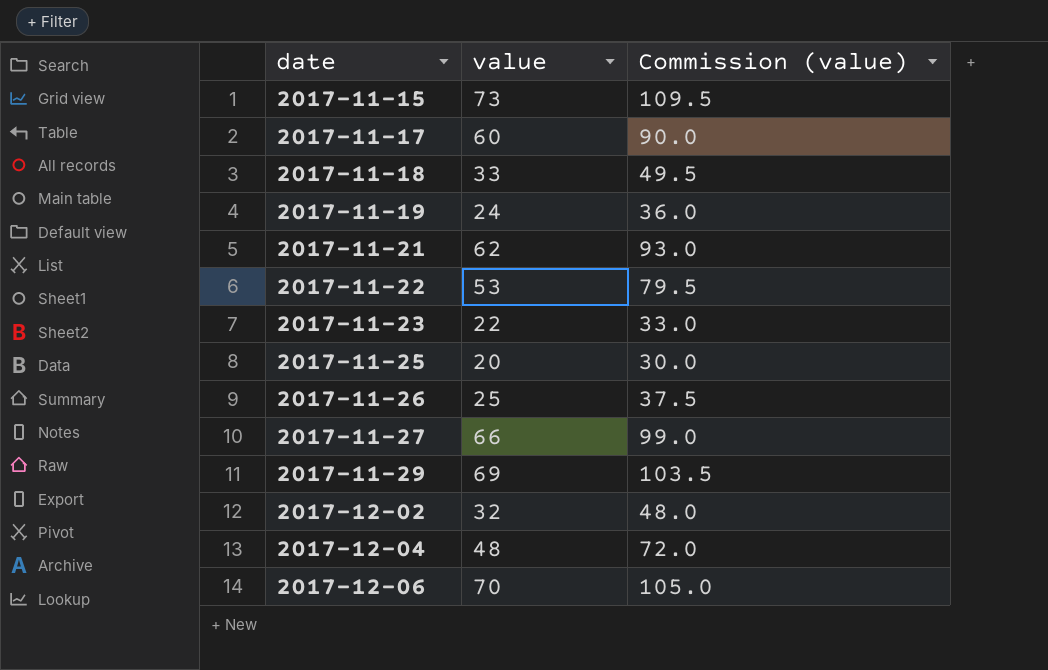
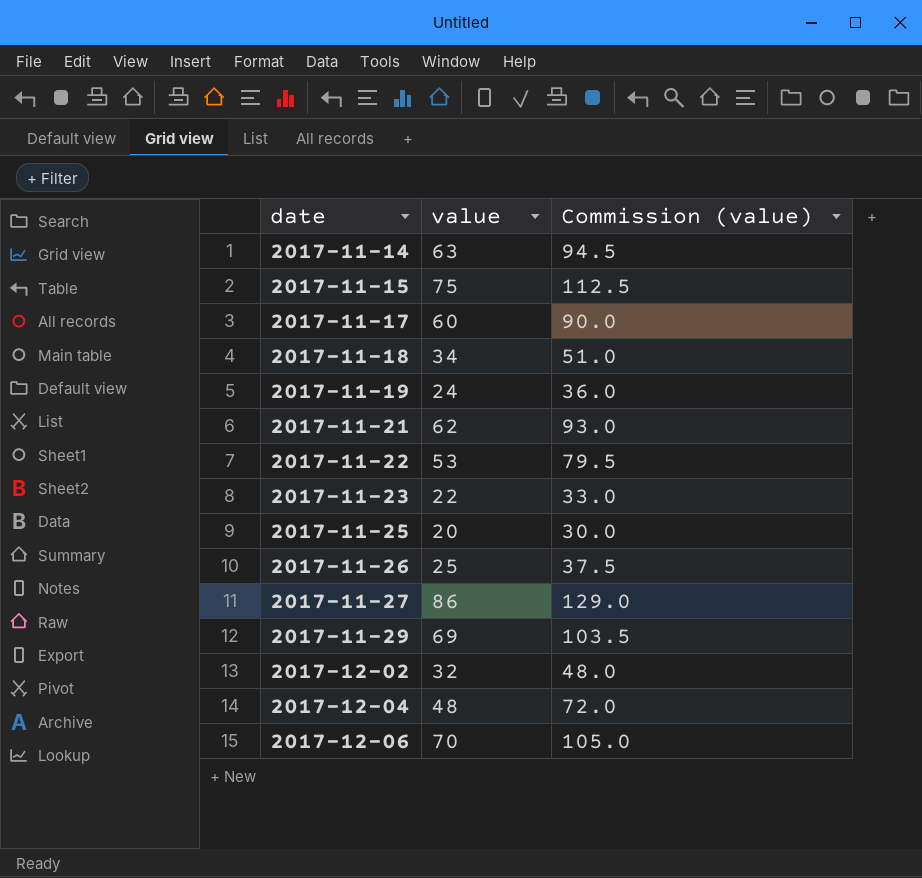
row 2017-11-14: none -> 63 | 94.5
2017-11-15 | value: 73 -> 75
2017-11-15 | Commission (value): 109.5 -> 112.5
2017-11-18 | value: 33 -> 34
2017-11-18 | Commission (value): 49.5 -> 51.0
2017-11-27 | value: 66 -> 86
2017-11-27 | Commission (value): 99.0 -> 129.0

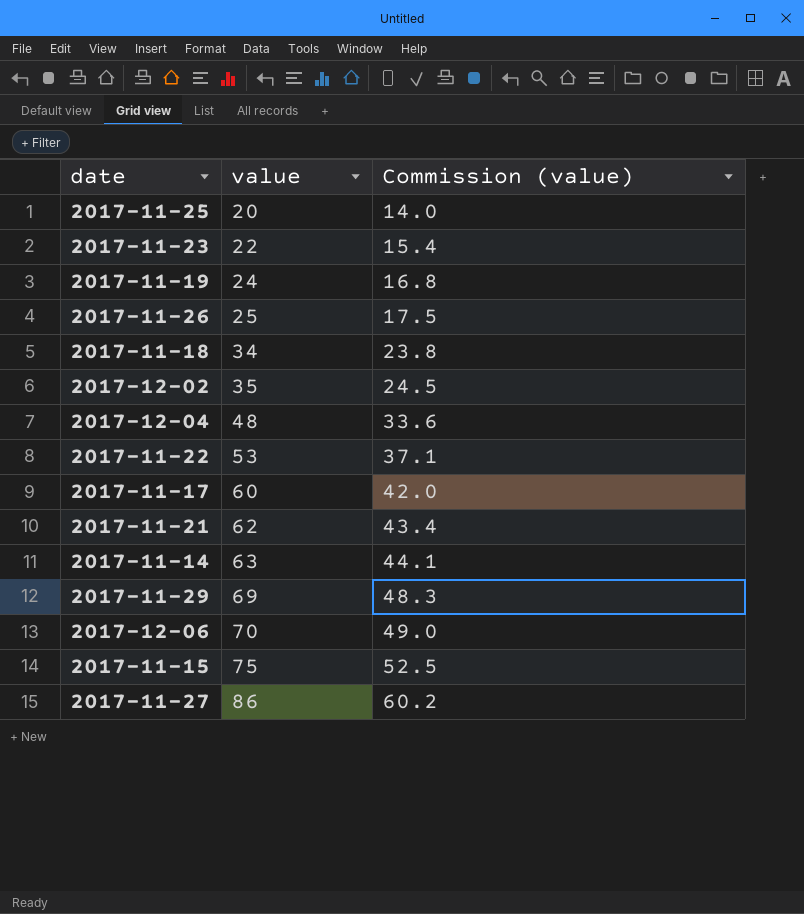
row order: date ascending -> value ascending
column Commission (value) | formula: [value] * 1.5 -> [value] * 0.7
2017-12-02 | value: 32 -> 35

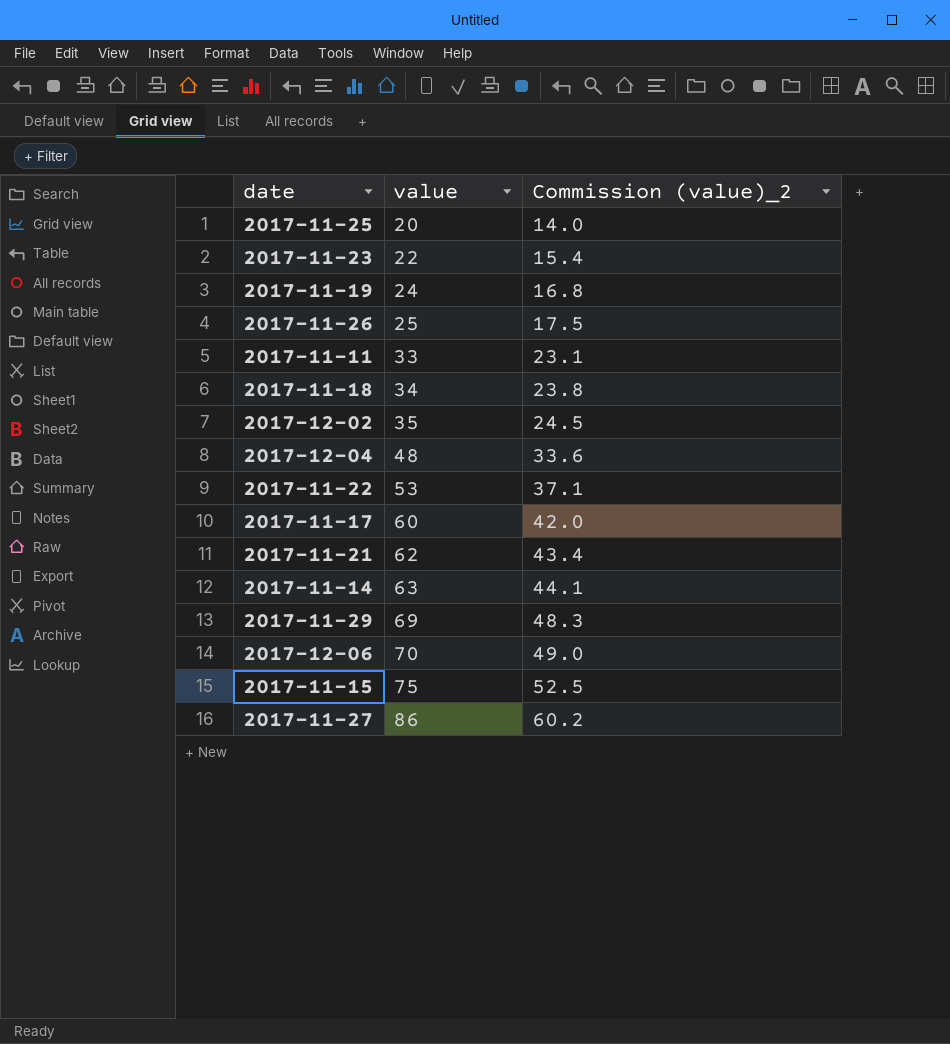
column name: Commission (value) -> Commission (value)_2
row 2017-11-11: none -> 33 | 23.1

